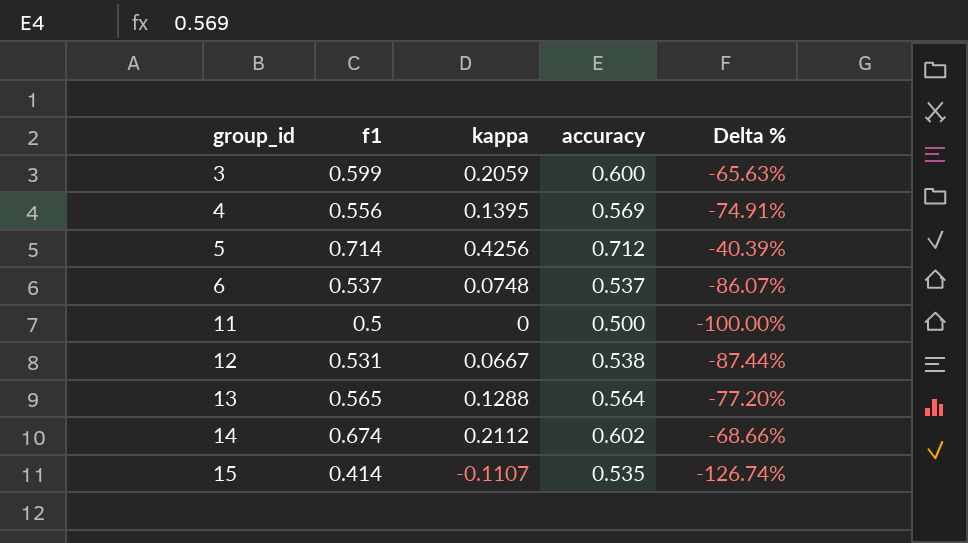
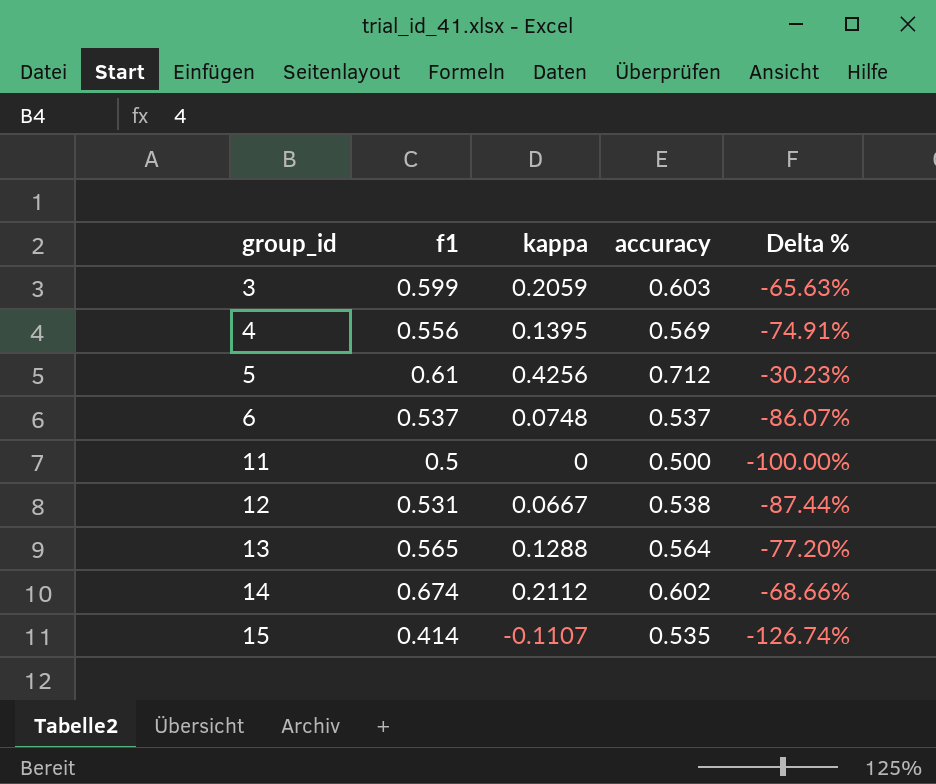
3 | accuracy: 0.600 -> 0.603
5 | f1: 0.714 -> 0.61
5 | Delta %: -40.39% -> -30.23%

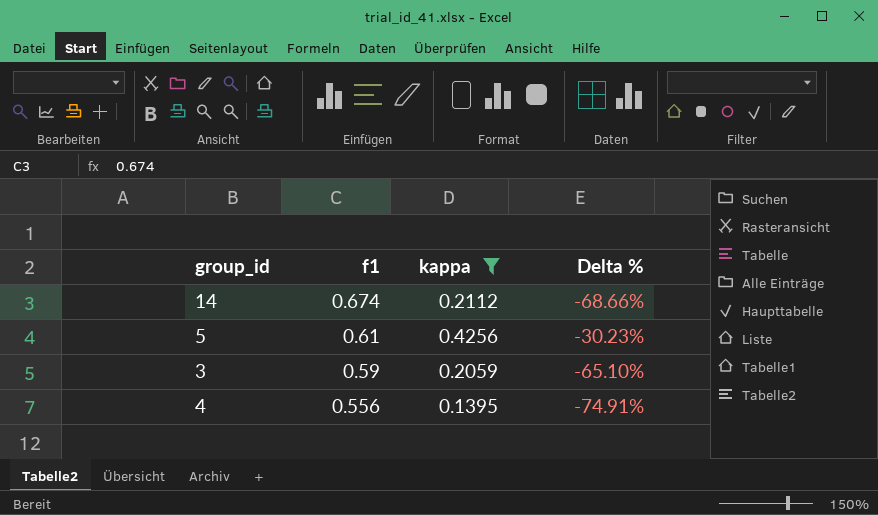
filter: none -> kappa >= 0.1395
row order: group_id ascending -> f1 descending
column accuracy | position: 4 -> none
3 | f1: 0.599 -> 0.59
3 | Delta %: -65.63% -> -65.10%

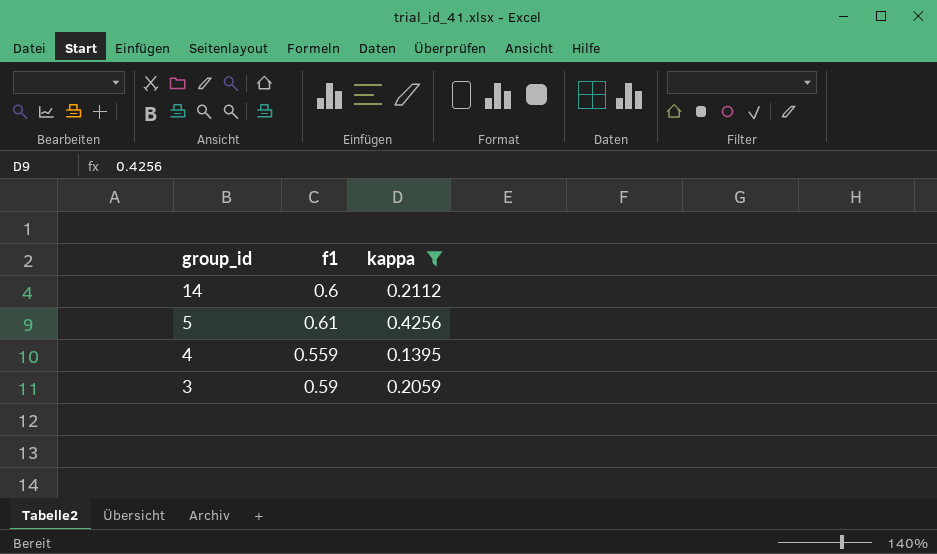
row order: f1 descending -> group_id descending
column Delta % | formula: ([kappa] - [f1]) / [f1] -> none
14 | f1: 0.674 -> 0.6
4 | f1: 0.556 -> 0.559

